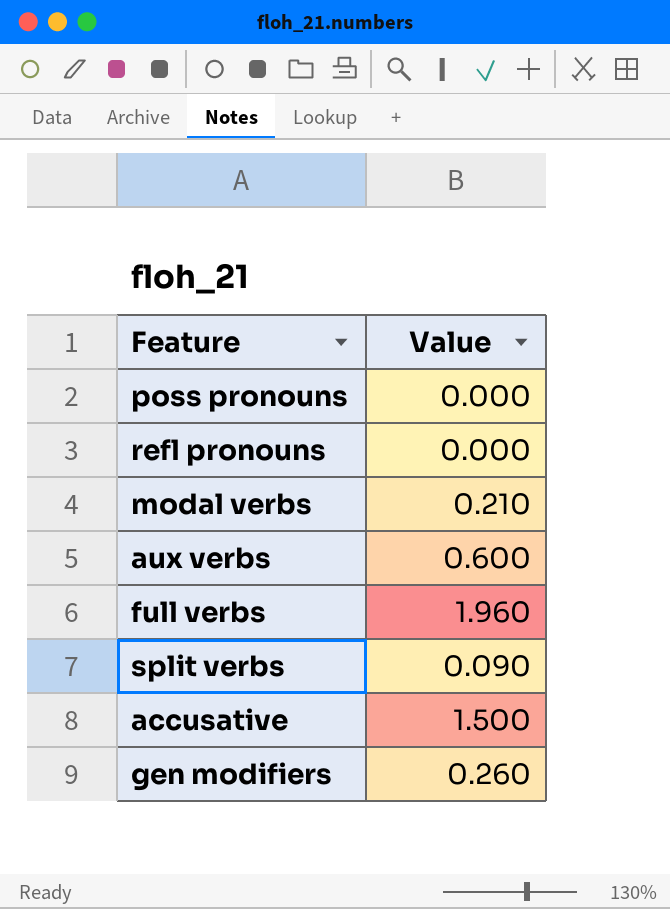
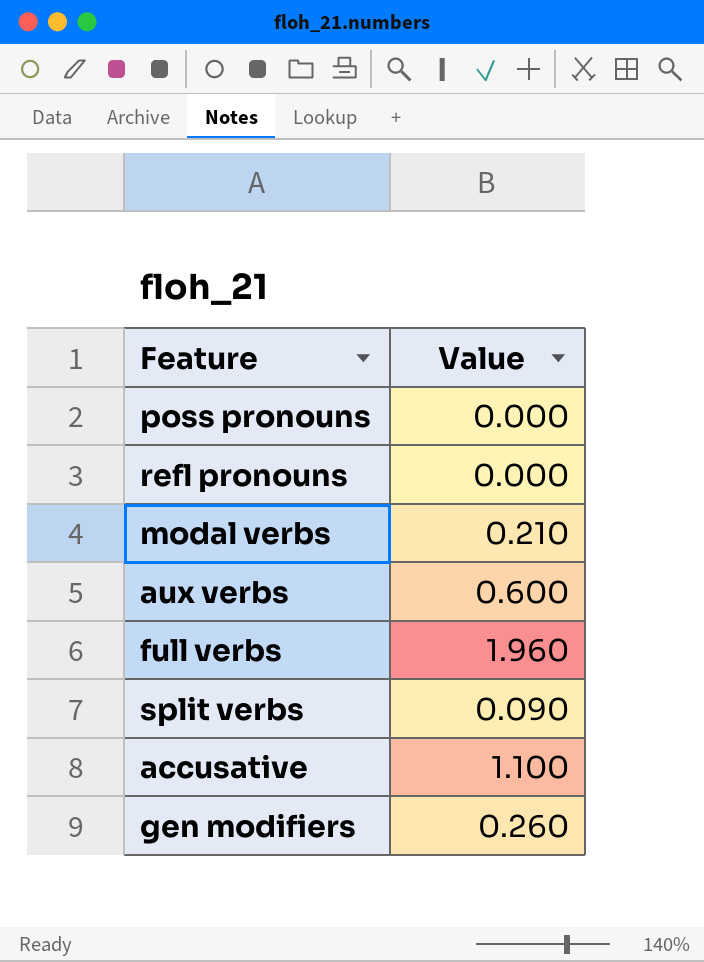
accusative | Value: 1.500 -> 1.100

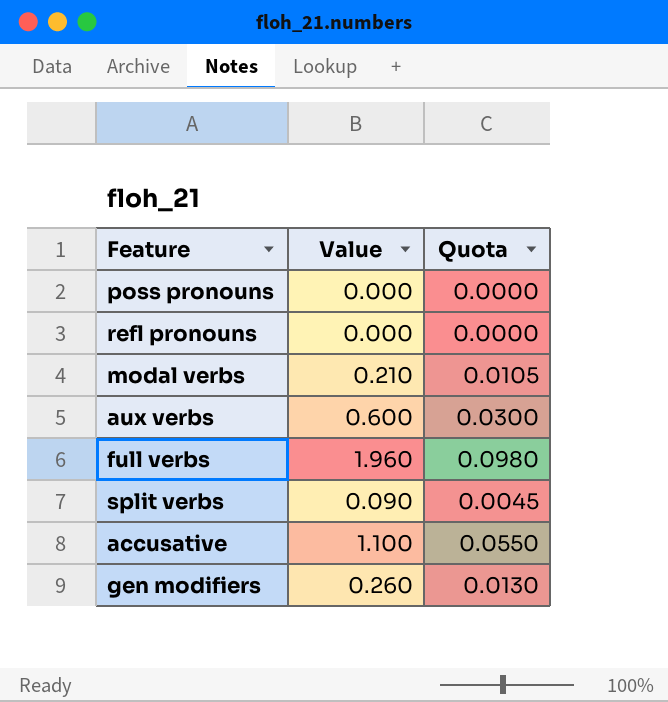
column Quota | formula: none -> [Value] * 0.05

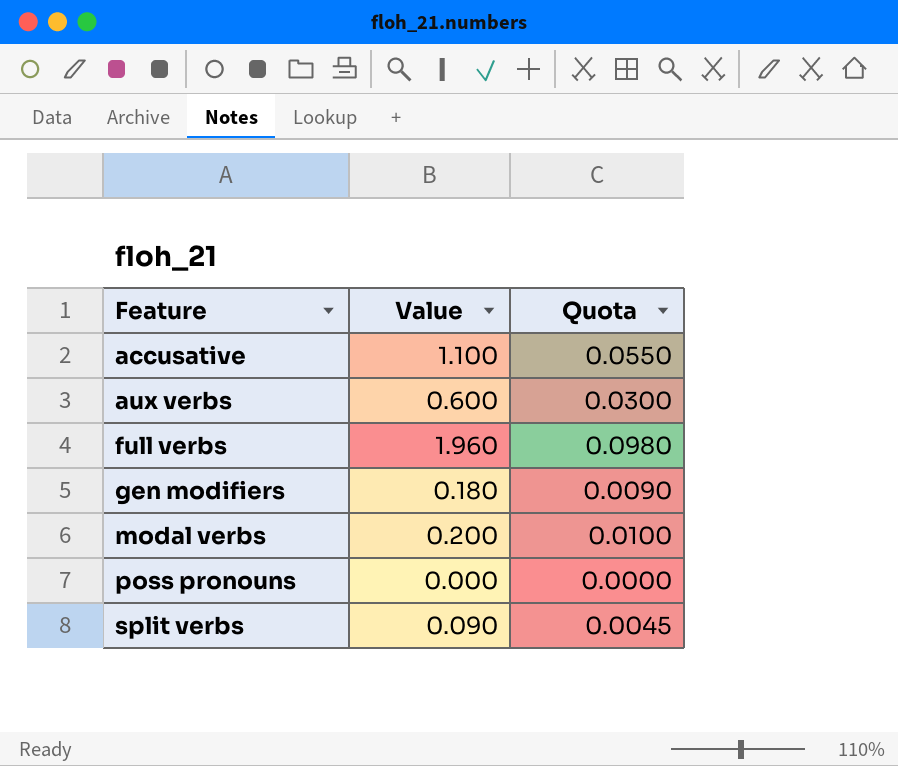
row order: none -> Feature ascending
row refl pronouns: 0.000 | 0.0000 -> none
gen modifiers | Value: 0.260 -> 0.180
gen modifiers | Quota: 0.0130 -> 0.0090
modal verbs | Value: 0.210 -> 0.200
modal verbs | Quota: 0.0105 -> 0.0100

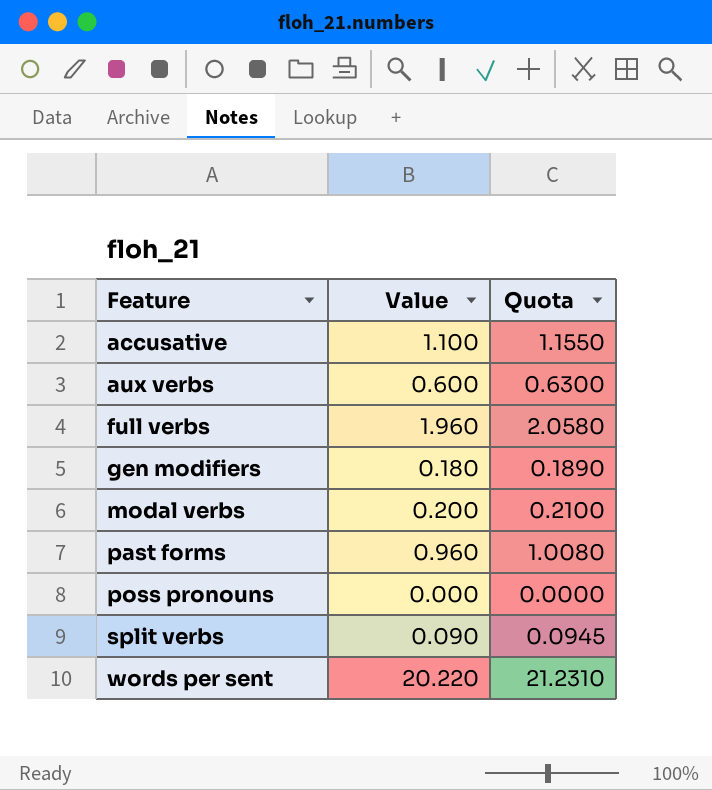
column Quota | formula: [Value] * 0.05 -> [Value] * 1.05
row past forms: none -> 0.960 | 1.0080
row words per sent: none -> 20.220 | 21.2310

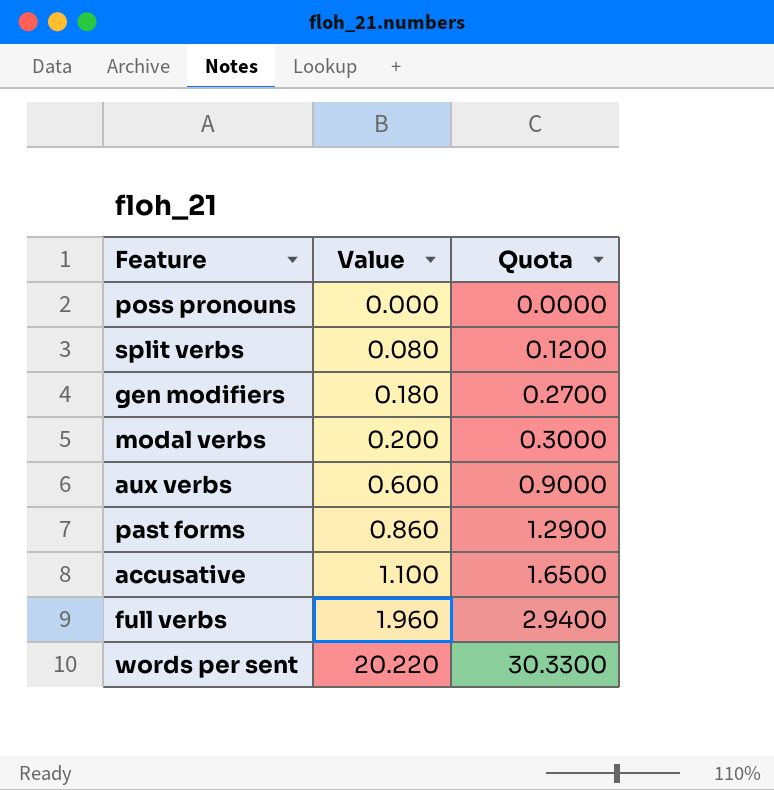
row order: Feature ascending -> Value ascending
column Quota | formula: [Value] * 1.05 -> [Value] * 1.5
split verbs | Value: 0.090 -> 0.080
past forms | Value: 0.960 -> 0.860

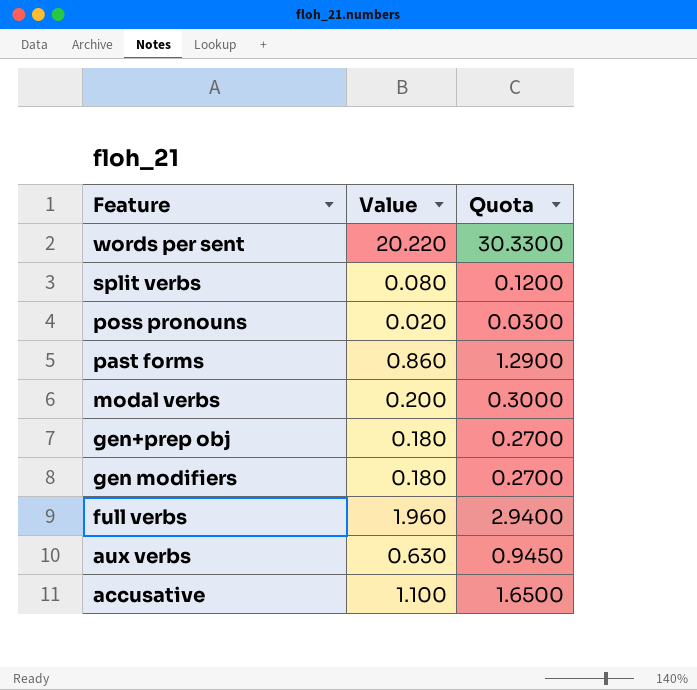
row order: Value ascending -> Feature descending
poss pronouns | Value: 0.000 -> 0.020
poss pronouns | Quota: 0.0000 -> 0.0300
row gen+prep obj: none -> 0.180 | 0.2700
aux verbs | Value: 0.600 -> 0.630
aux verbs | Quota: 0.9000 -> 0.9450

